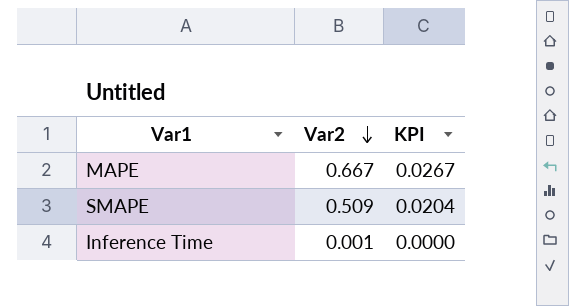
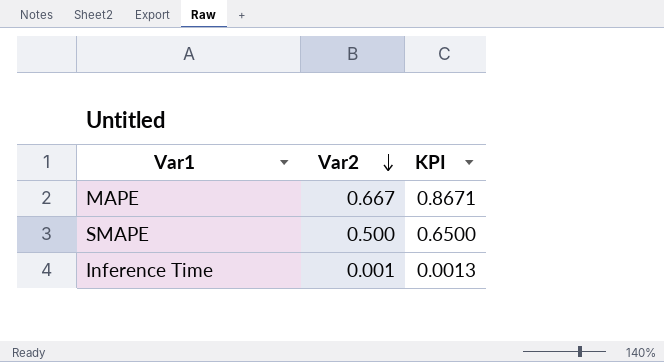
column KPI | formula: [Var2] * 0.04 -> [Var2] * 1.3
SMAPE | Var2: 0.509 -> 0.500

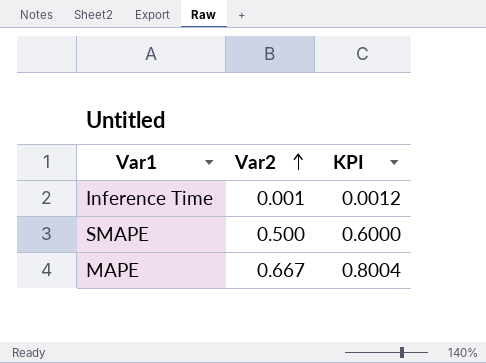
row order: Var2 descending -> Var2 ascending
column KPI | formula: [Var2] * 1.3 -> [Var2] * 1.2

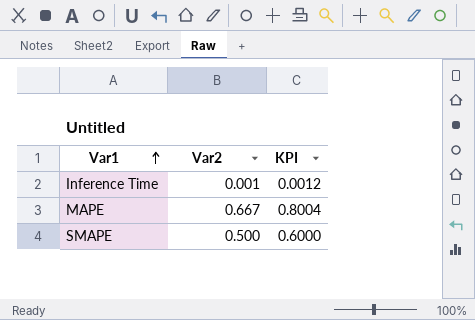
row order: Var2 ascending -> Var1 ascending

